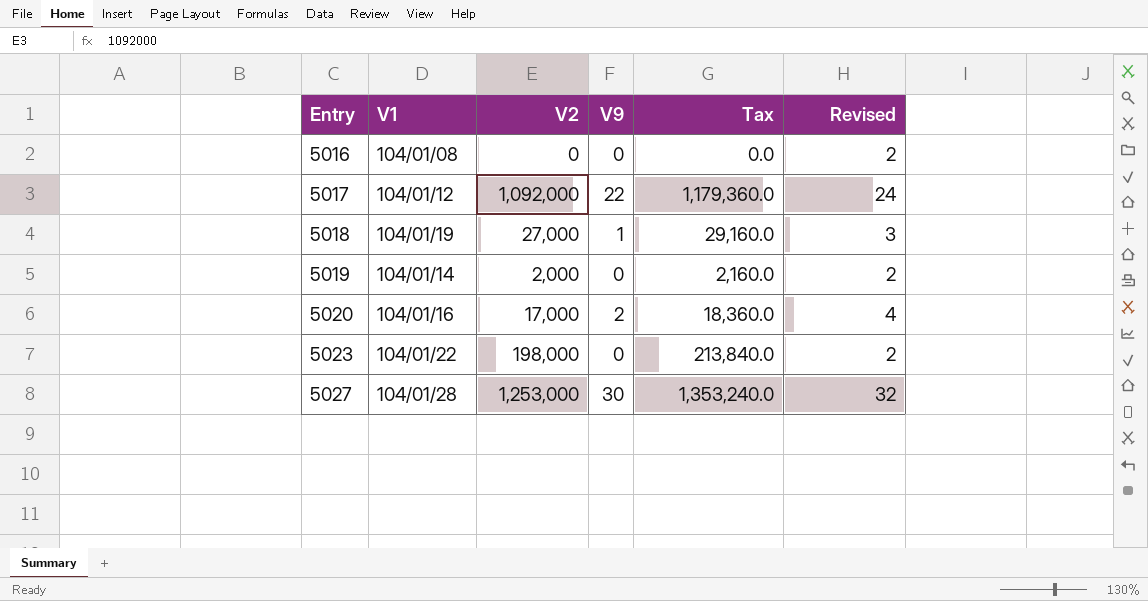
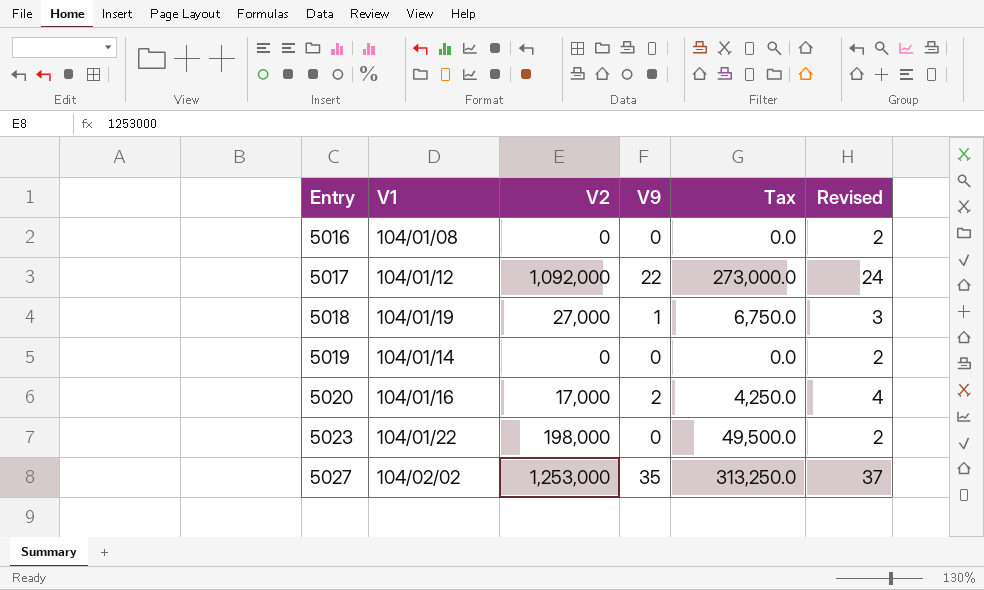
column Tax | formula: [V2] * 1.08 -> [V2] * 0.25
5019 | V2: 2,000 -> 0
5027 | V1: 104/01/28 -> 104/02/02
5027 | V9: 30 -> 35
5027 | Revised: 32 -> 37

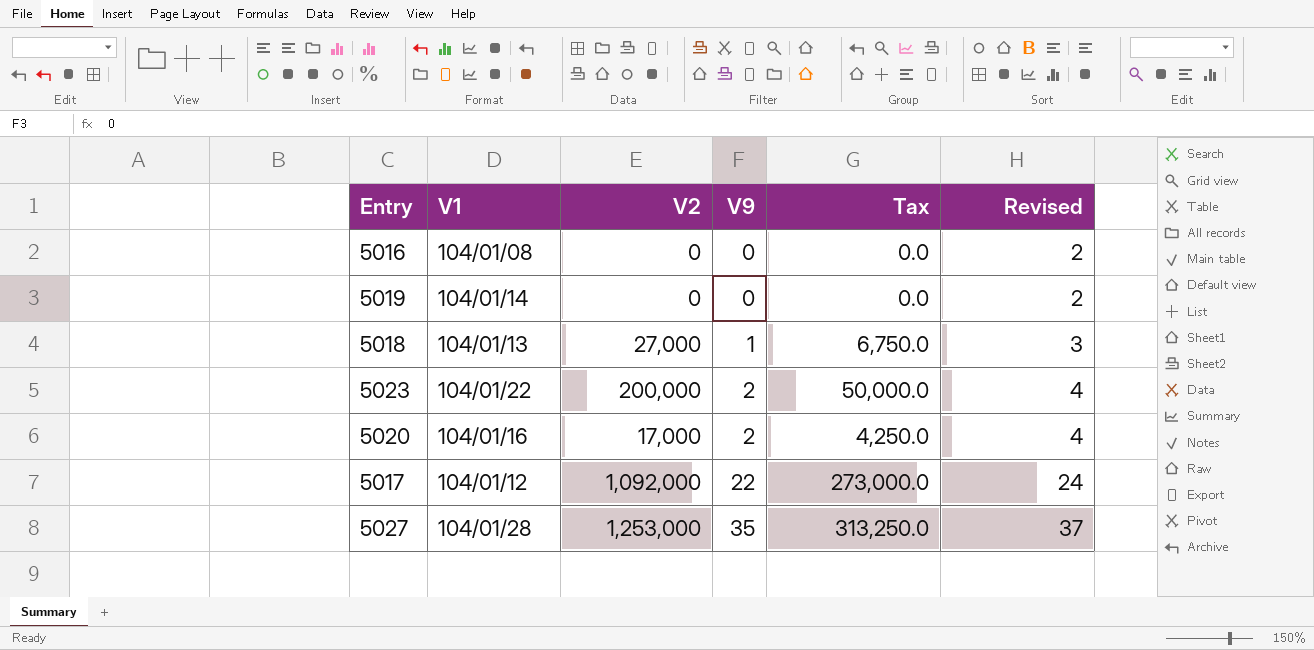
row order: Entry ascending -> V9 ascending
5018 | V1: 104/01/19 -> 104/01/13
5023 | V2: 198,000 -> 200,000
5023 | V9: 0 -> 2
5023 | Tax: 49,500.0 -> 50,000.0
5023 | Revised: 2 -> 4
5027 | V1: 104/02/02 -> 104/01/28

